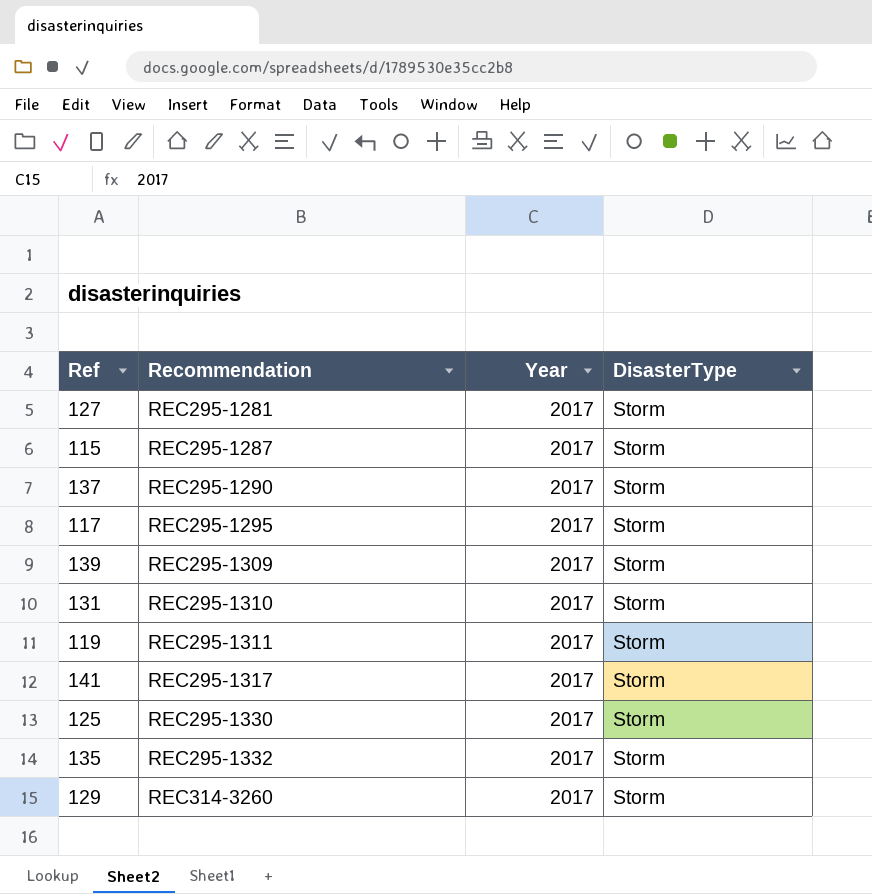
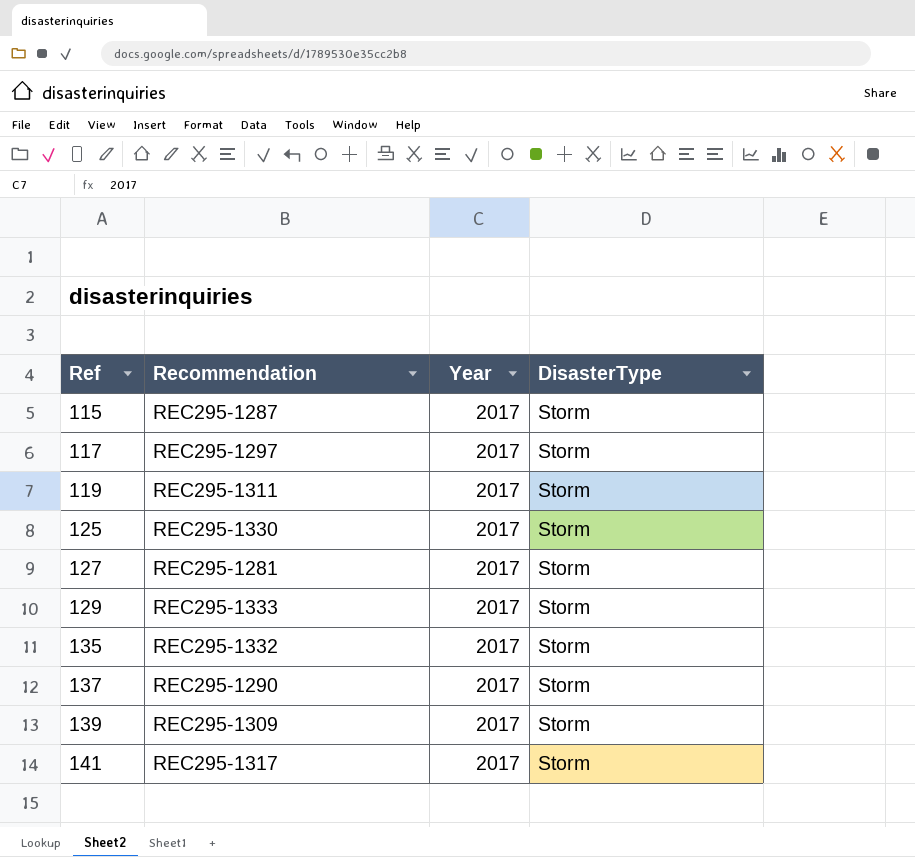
row order: Recommendation ascending -> Ref ascending
row 131: REC295-1310 | 2017 | Storm -> none
117 | Recommendation: REC295-1295 -> REC295-1297
129 | Recommendation: REC314-3260 -> REC295-1333

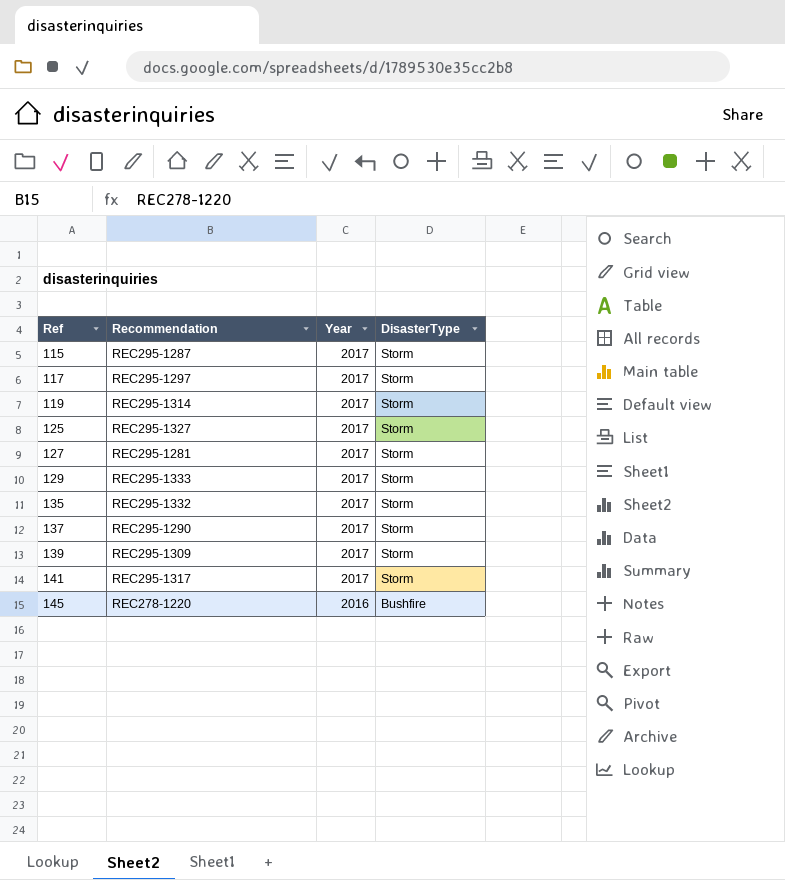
119 | Recommendation: REC295-1311 -> REC295-1314
125 | Recommendation: REC295-1330 -> REC295-1327
row 145: none -> REC278-1220 | 2016 | Bushfire

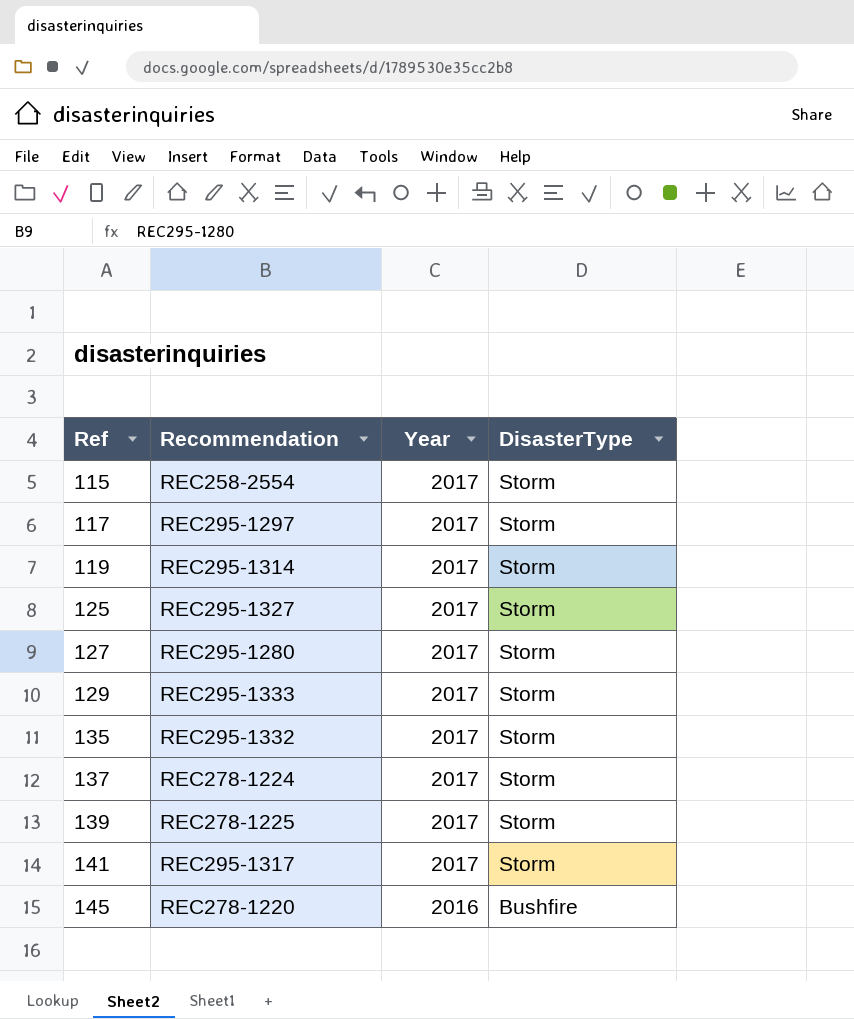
115 | Recommendation: REC295-1287 -> REC258-2554
127 | Recommendation: REC295-1281 -> REC295-1280
137 | Recommendation: REC295-1290 -> REC278-1224
139 | Recommendation: REC295-1309 -> REC278-1225

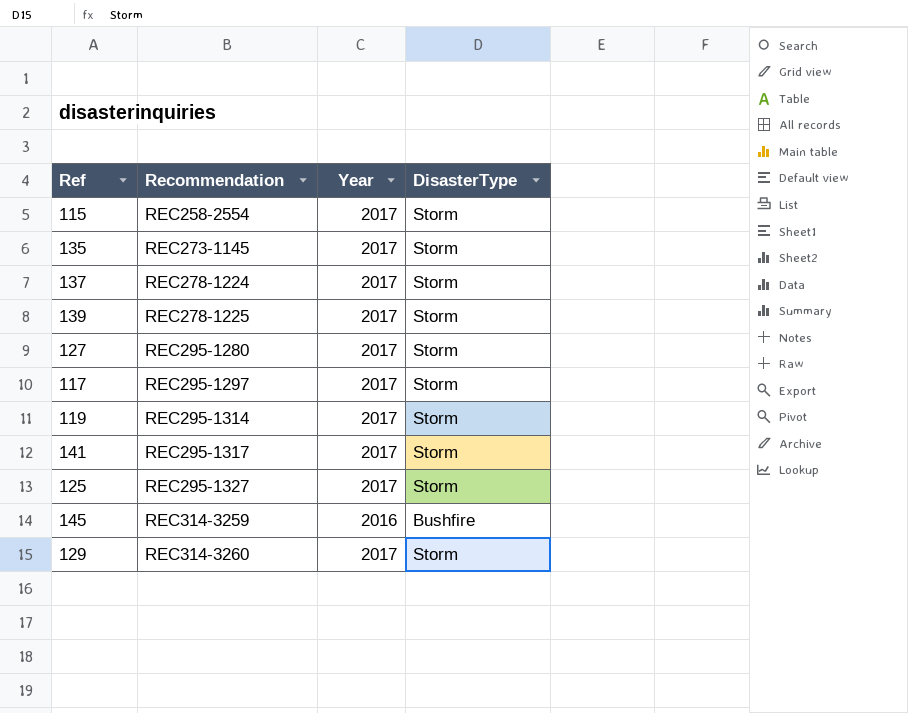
row order: Ref ascending -> Recommendation ascending
135 | Recommendation: REC295-1332 -> REC273-1145
145 | Recommendation: REC278-1220 -> REC314-3259
129 | Recommendation: REC295-1333 -> REC314-3260

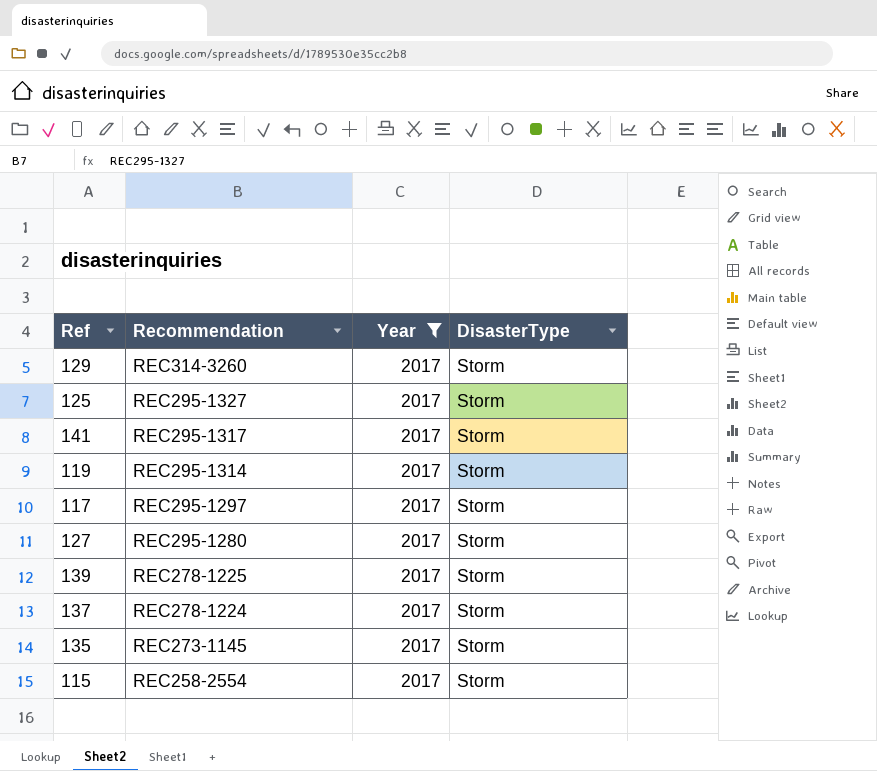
filter: none -> Year = 2017
row order: Recommendation ascending -> Recommendation descending

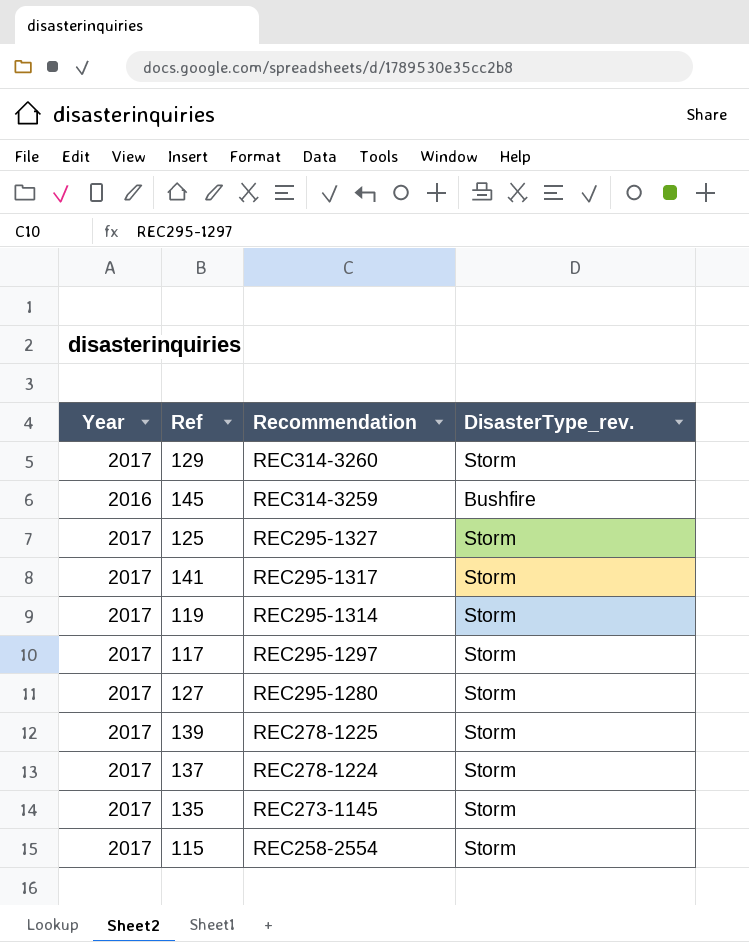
filter: Year = 2017 -> none
column Year | position: 3 -> 1
column name: DisasterType -> DisasterType_rev.

